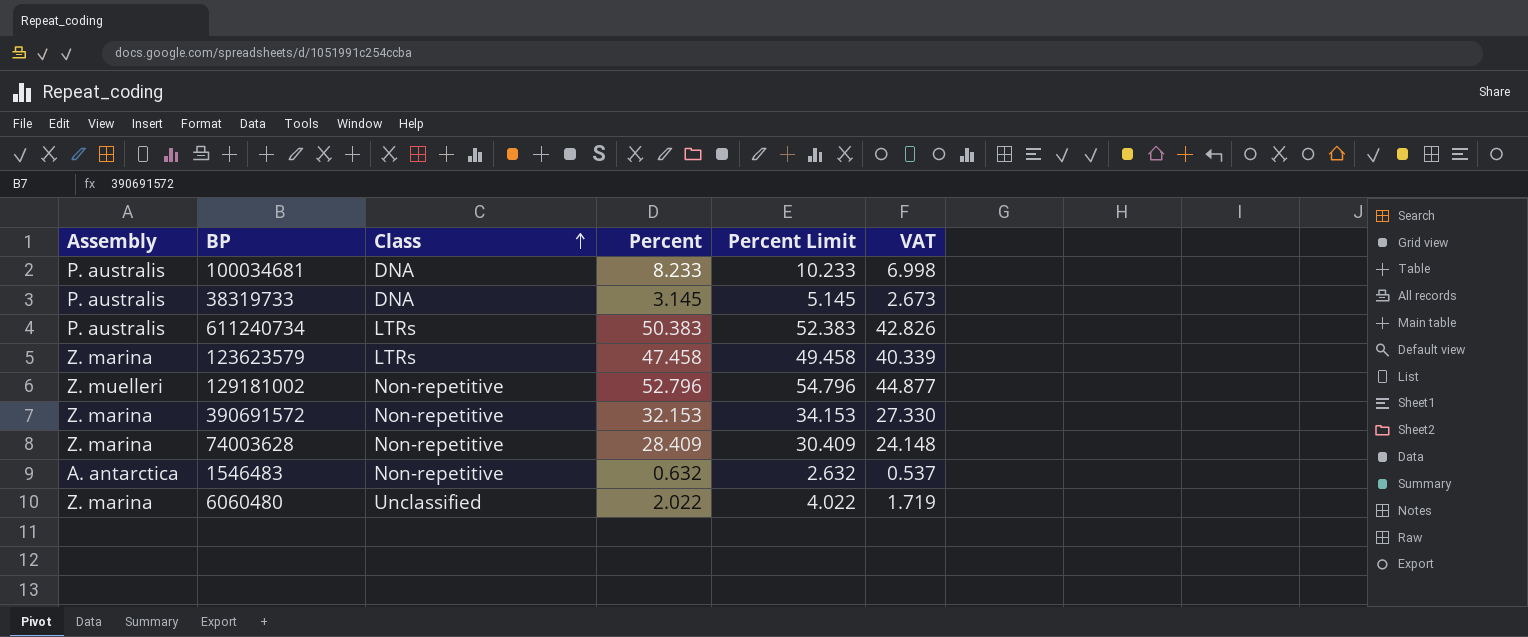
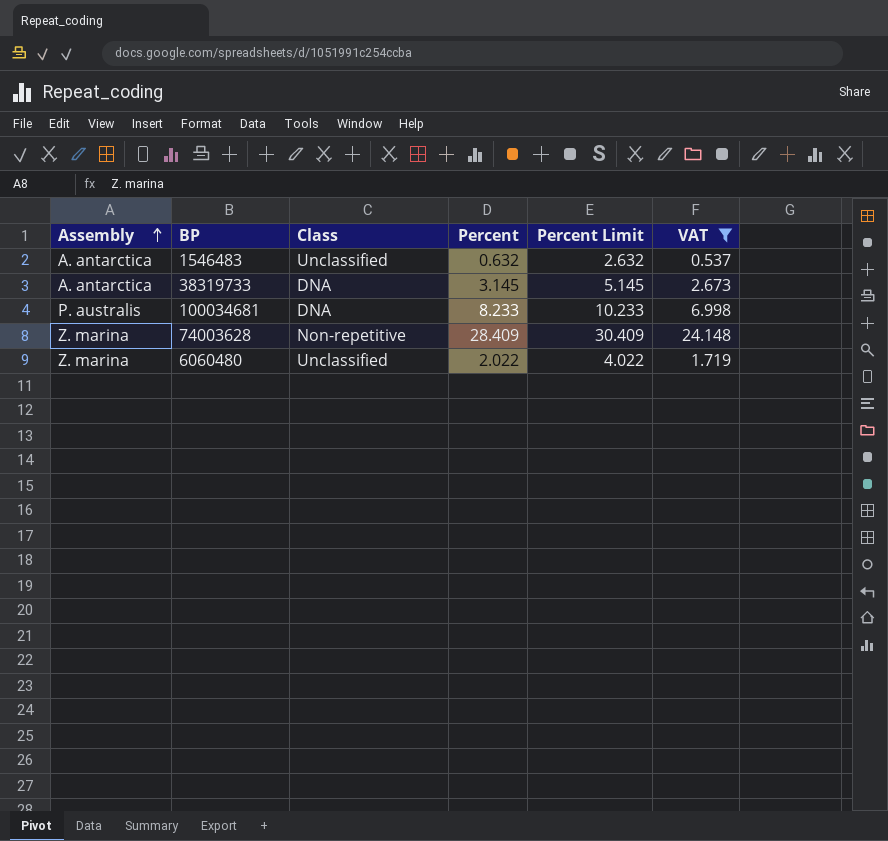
filter: none -> VAT <= 24.148
row order: Class ascending -> Assembly ascending
1546483 | Class: Non-repetitive -> Unclassified
38319733 | Assembly: P. australis -> A. antarctica

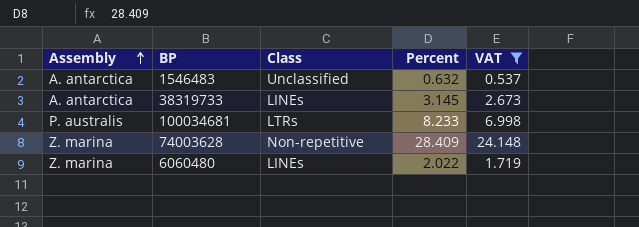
column Percent Limit | formula: [Percent] + 2 -> none
38319733 | Class: DNA -> LINEs
100034681 | Class: DNA -> LTRs
6060480 | Class: Unclassified -> LINEs

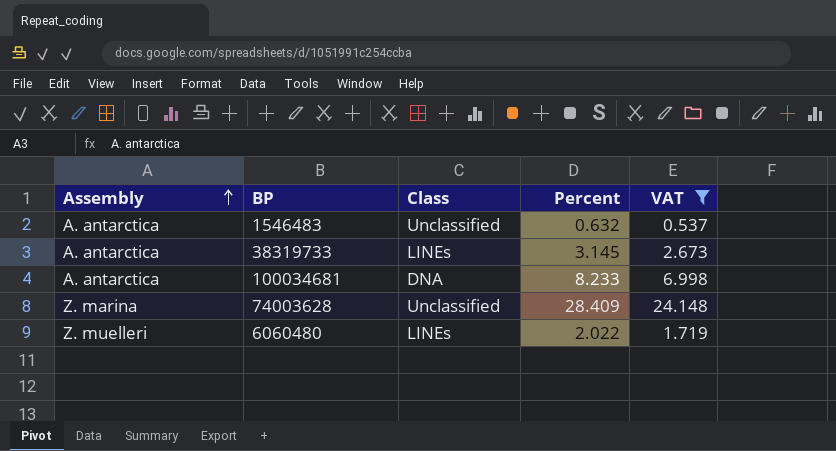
100034681 | Assembly: P. australis -> A. antarctica
100034681 | Class: LTRs -> DNA
74003628 | Class: Non-repetitive -> Unclassified
6060480 | Assembly: Z. marina -> Z. muelleri

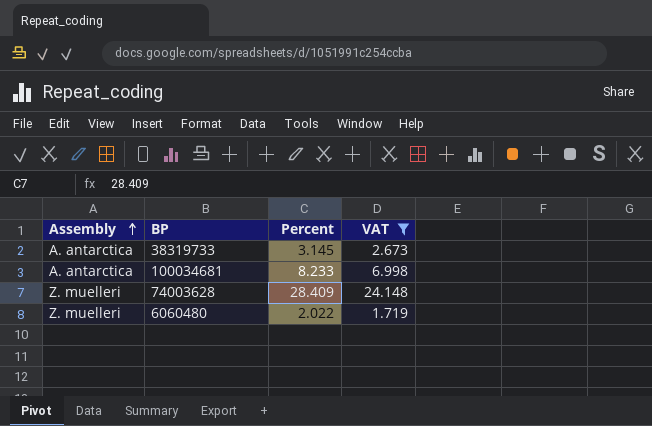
column Class | position: 3 -> none
row 1546483: A. antarctica | Unclassified | 0.632 | 0.537 -> none
74003628 | Assembly: Z. marina -> Z. muelleri

